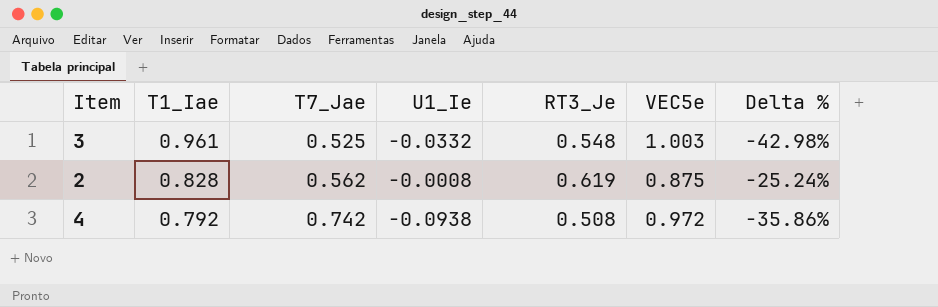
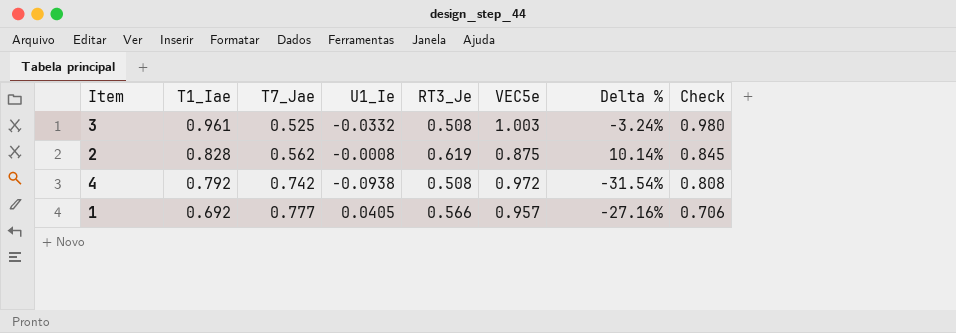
column Delta % | formula: ([RT3_Je] - [T1_Iae]) / [T1_Iae] -> ([RT3_Je] - [T7_Jae]) / [T7_Jae]
column Check | formula: none -> [T1_Iae] * 1.02
3 | RT3_Je: 0.548 -> 0.508
row 1: none -> 0.692 | 0.777 | 0.0405 | 0.566 | 0.957 | -27.16% | 0.706

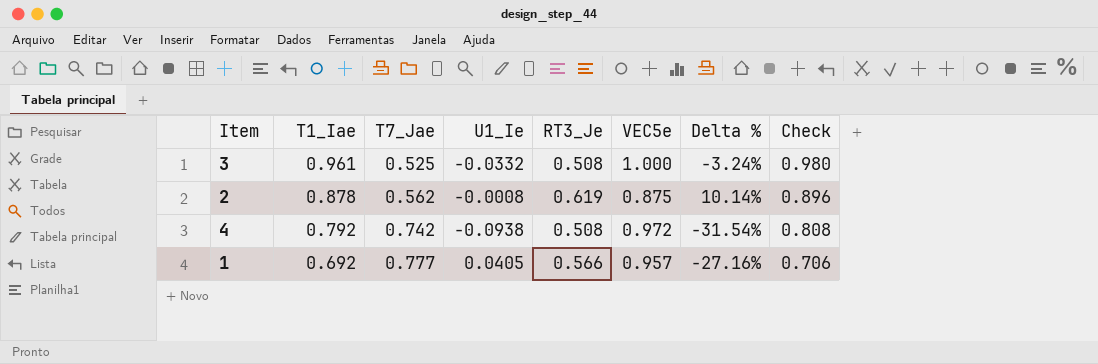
3 | VEC5e: 1.003 -> 1.000
2 | T1_Iae: 0.828 -> 0.878
2 | Check: 0.845 -> 0.896

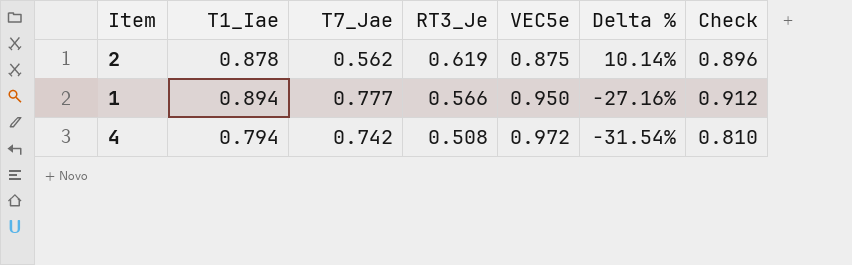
row order: T1_Iae descending -> RT3_Je descending
column U1_Ie | position: 4 -> none
row 3: 0.961 | 0.525 | -0.0332 | 0.508 | 1.000 | -3.24% | 0.980 -> none
1 | T1_Iae: 0.692 -> 0.894
1 | VEC5e: 0.957 -> 0.950
1 | Check: 0.706 -> 0.912
4 | T1_Iae: 0.792 -> 0.794
4 | Check: 0.808 -> 0.810

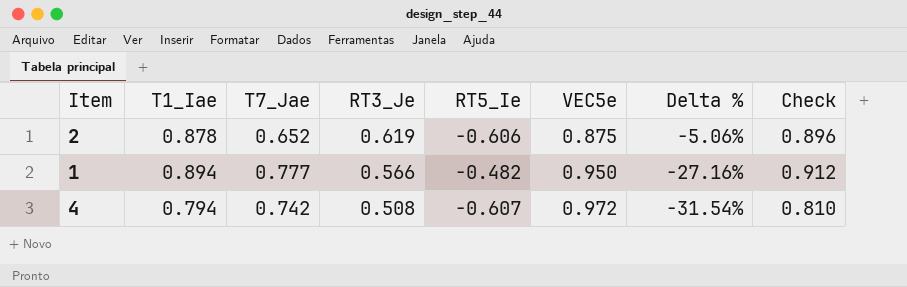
column RT5_Ie | position: none -> 5
2 | T7_Jae: 0.562 -> 0.652
2 | Delta %: 10.14% -> -5.06%

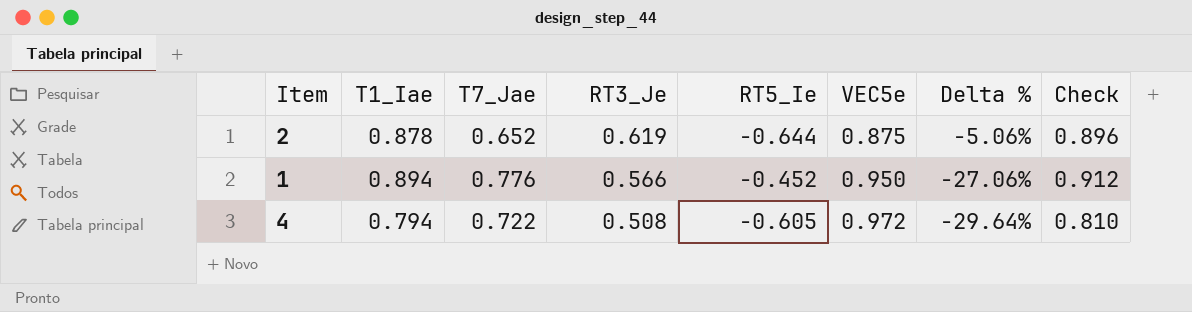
2 | RT5_Ie: -0.606 -> -0.644
1 | T7_Jae: 0.777 -> 0.776
1 | RT5_Ie: -0.482 -> -0.452
1 | Delta %: -27.16% -> -27.06%
4 | T7_Jae: 0.742 -> 0.722
4 | RT5_Ie: -0.607 -> -0.605
4 | Delta %: -31.54% -> -29.64%

